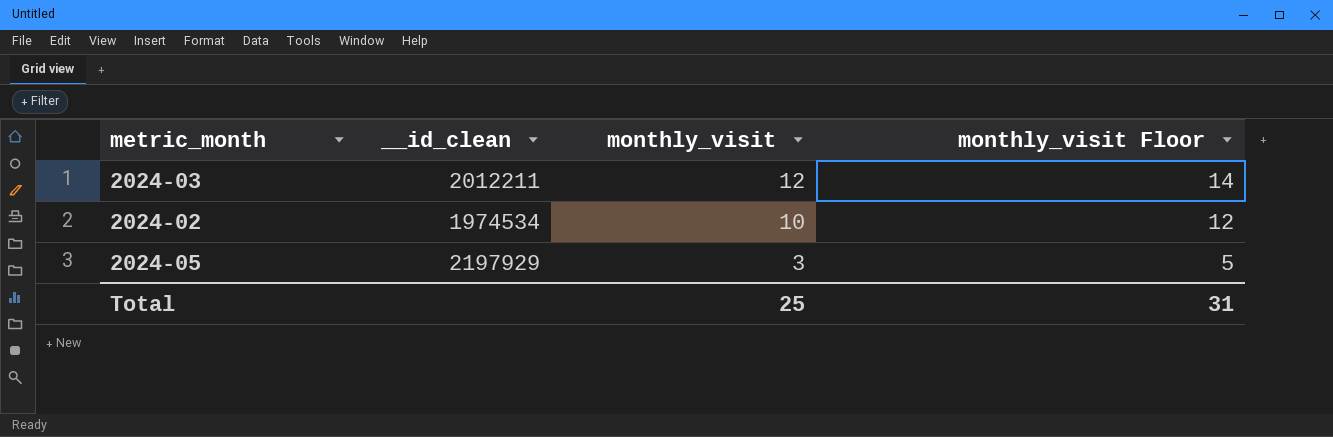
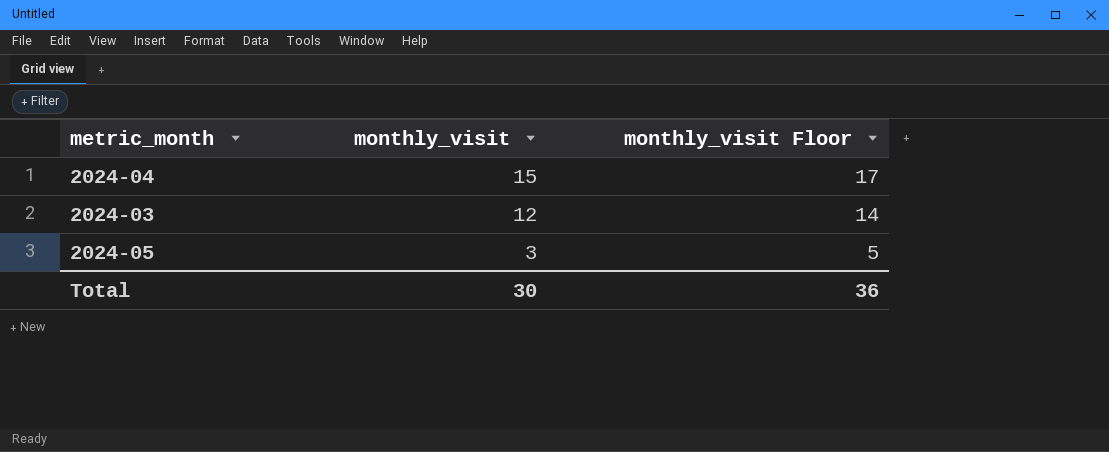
column __id_clean | position: 2 -> none
row 2024-02: 1974534 | 10 | 12 -> none
row 2024-04: none -> 15 | 17
Total | monthly_visit: 25 -> 30
Total | monthly_visit Floor: 31 -> 36

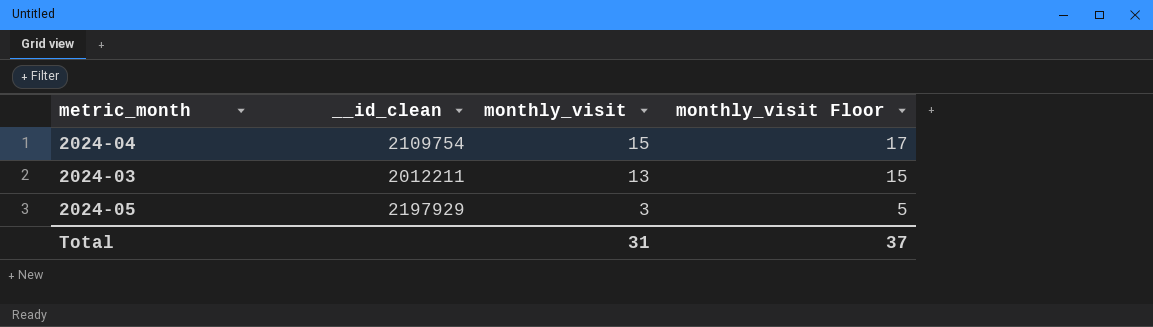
column __id_clean | position: none -> 2
2024-03 | monthly_visit: 12 -> 13
2024-03 | monthly_visit Floor: 14 -> 15
Total | monthly_visit: 30 -> 31
Total | monthly_visit Floor: 36 -> 37

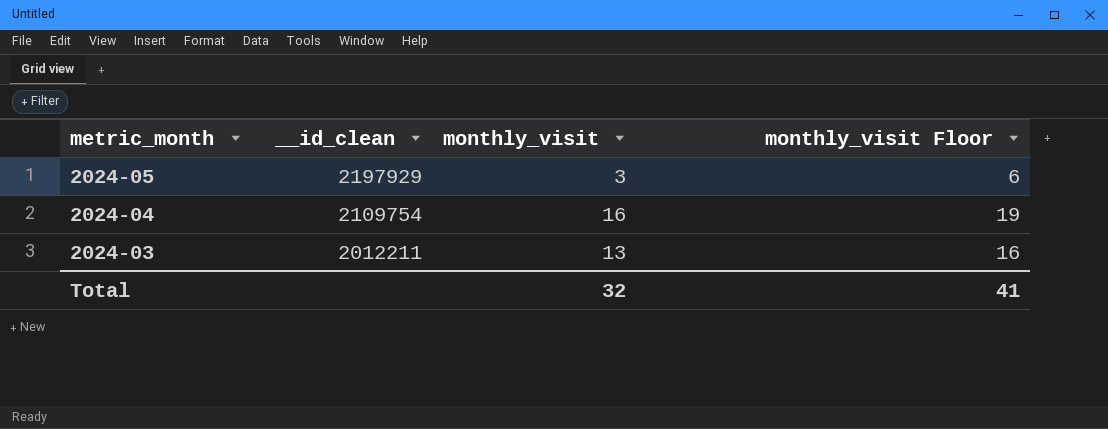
row order: monthly_visit descending -> metric_month descending
column monthly_visit Floor | formula: [monthly_visit] + 2 -> [monthly_visit] + 3
2024-04 | monthly_visit: 15 -> 16
Total | monthly_visit: 31 -> 32
Total | monthly_visit Floor: 37 -> 41

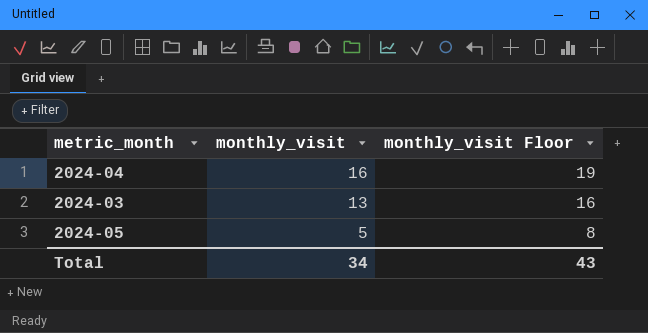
row order: metric_month descending -> monthly_visit descending
column __id_clean | position: 2 -> none
2024-05 | monthly_visit: 3 -> 5
2024-05 | monthly_visit Floor: 6 -> 8
Total | monthly_visit: 32 -> 34
Total | monthly_visit Floor: 41 -> 43

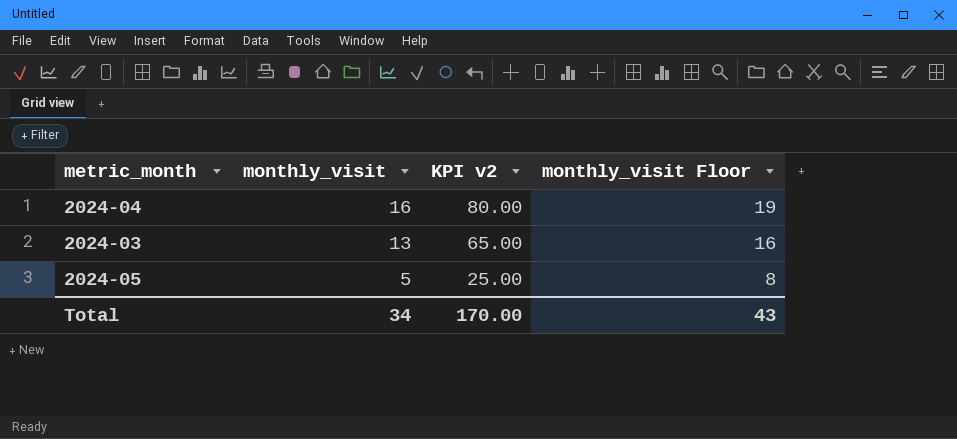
column KPI v2 | formula: none -> [monthly_visit] * 5

